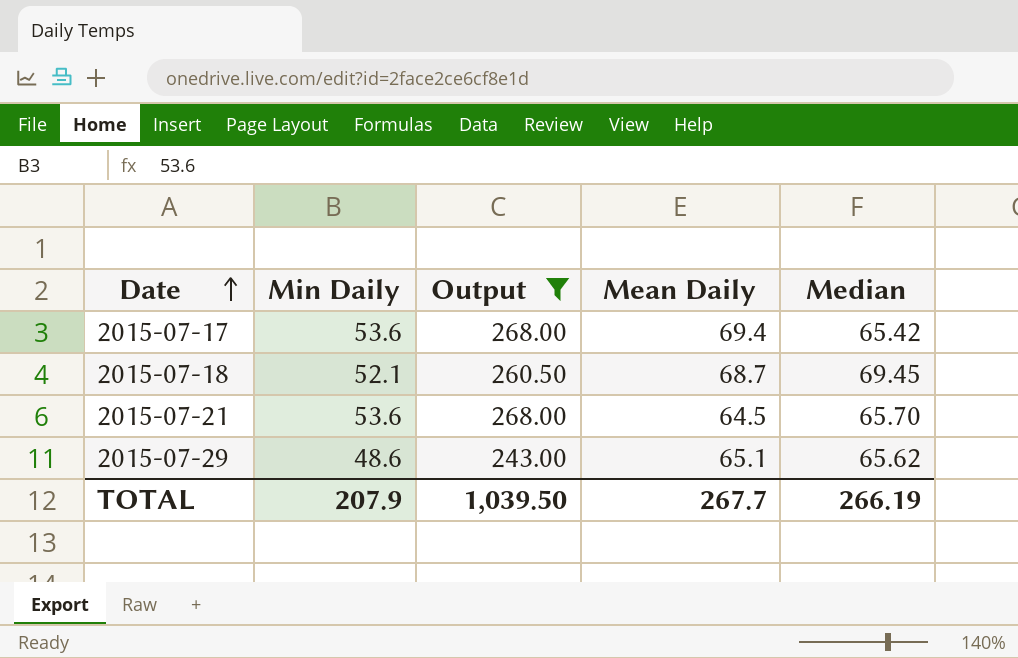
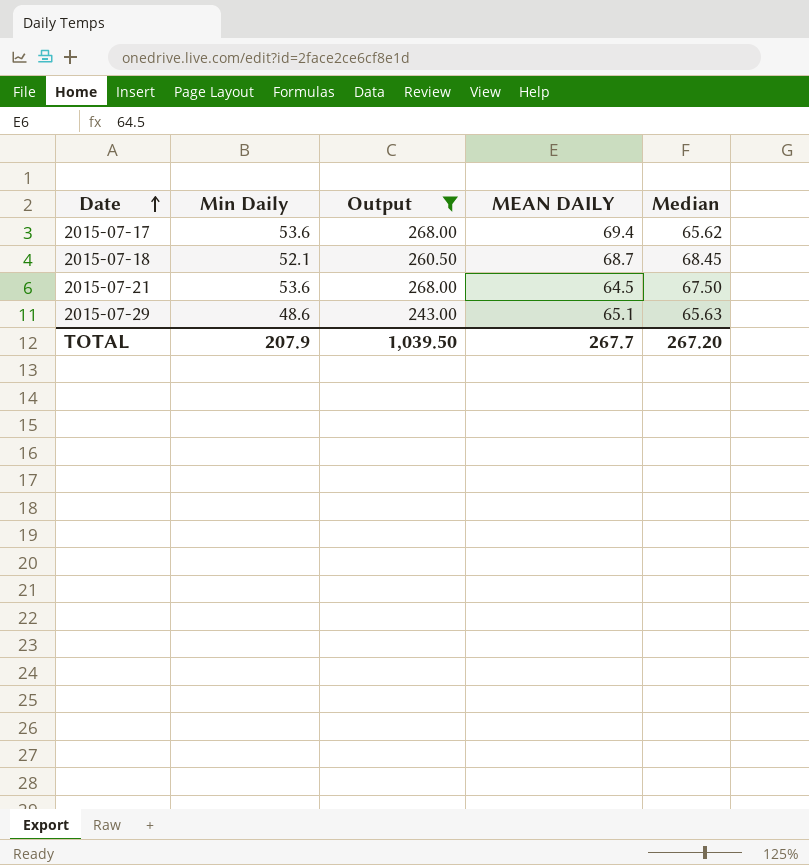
column name: Mean Daily -> MEAN DAILY
2015-07-17 | Median: 65.42 -> 65.62
2015-07-18 | Median: 69.45 -> 68.45
2015-07-21 | Median: 65.70 -> 67.50
2015-07-29 | Median: 65.62 -> 65.63
TOTAL | Median: 266.19 -> 267.20

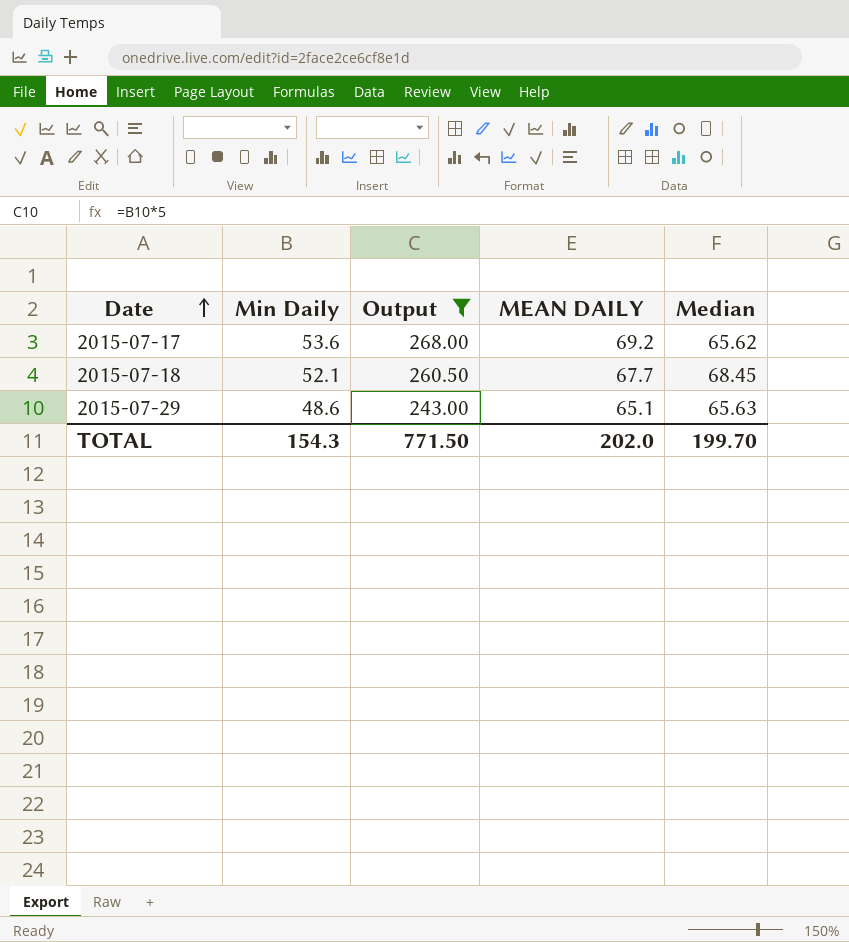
row 2015-07-21: 53.6 | 268.00 | 64.5 | 67.50 -> none
2015-07-17 | MEAN DAILY: 69.4 -> 69.2
2015-07-18 | MEAN DAILY: 68.7 -> 67.7
TOTAL | Min Daily: 207.9 -> 154.3
TOTAL | Output: 1,039.50 -> 771.50
TOTAL | MEAN DAILY: 267.7 -> 202.0
TOTAL | Median: 267.20 -> 199.70

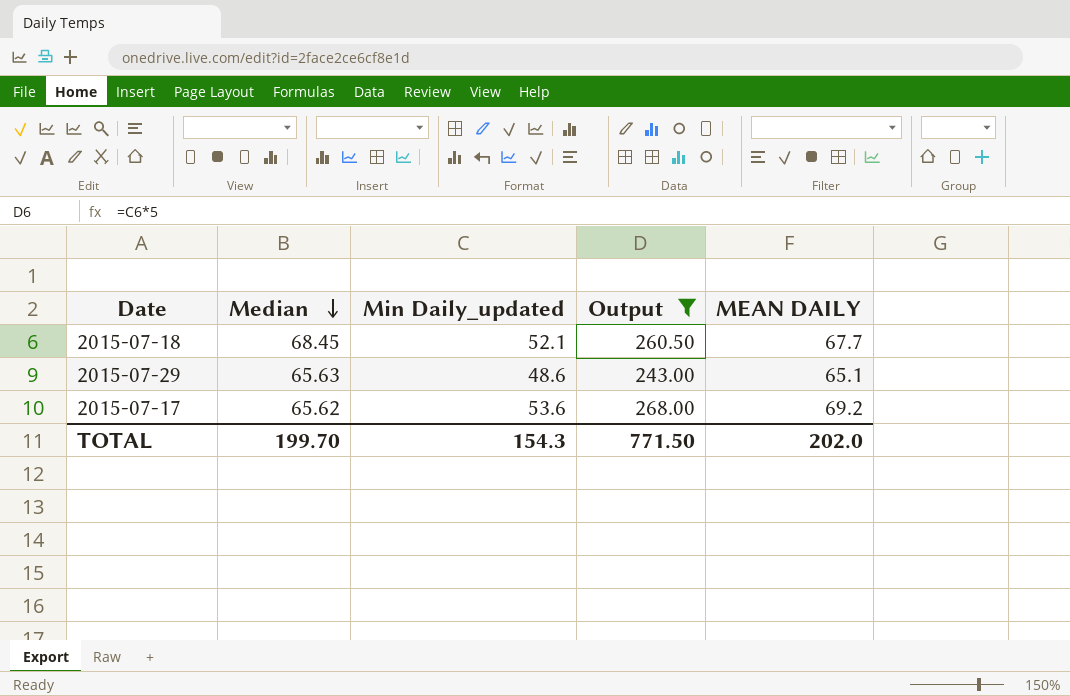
row order: Date ascending -> Median descending
column Median | position: 5 -> 2
column name: Min Daily -> Min Daily_updated

